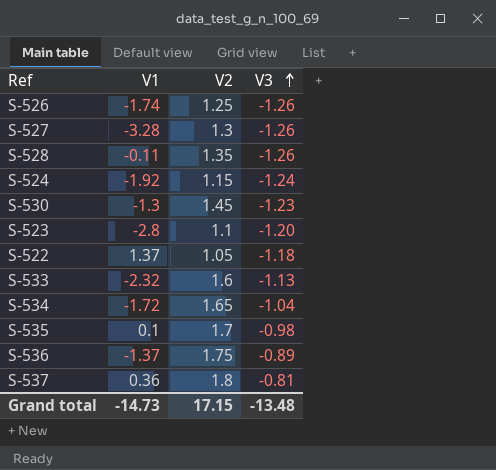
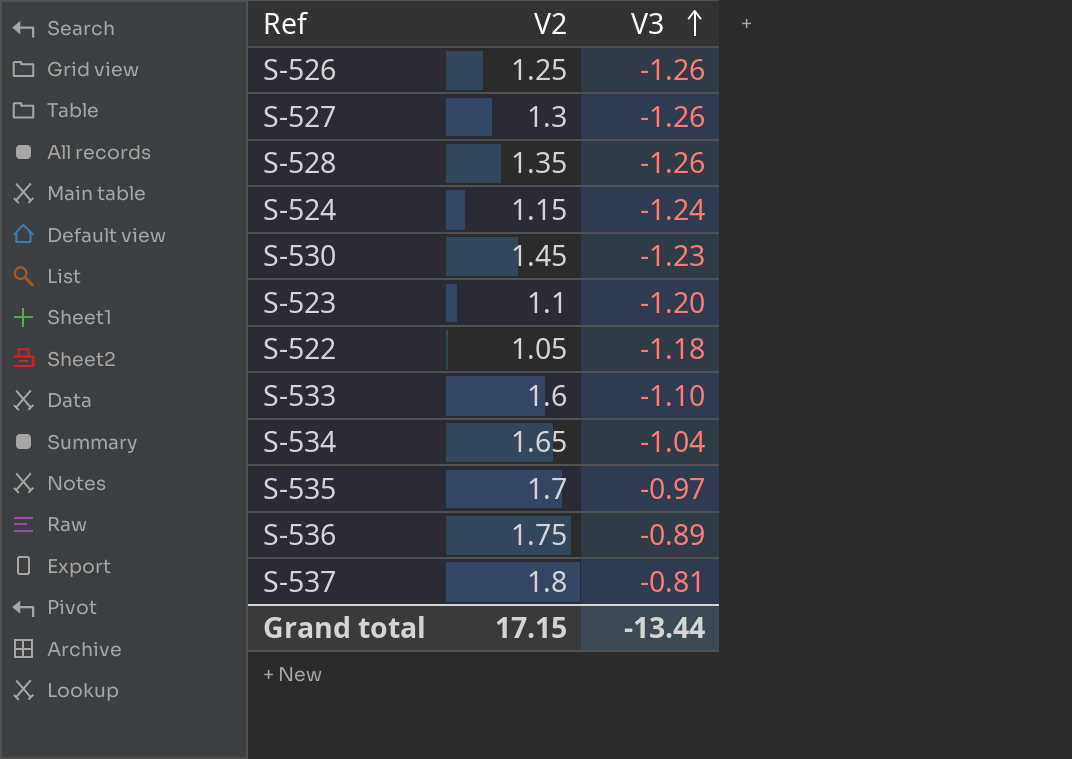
column V1 | position: 2 -> none
S-533 | V3: -1.13 -> -1.10
S-535 | V3: -0.98 -> -0.97
Grand total | V3: -13.48 -> -13.44

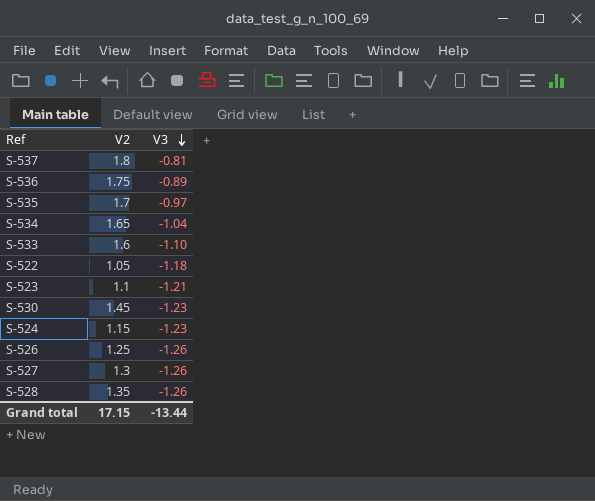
row order: V3 ascending -> V3 descending
S-523 | V3: -1.20 -> -1.21
S-524 | V3: -1.24 -> -1.23

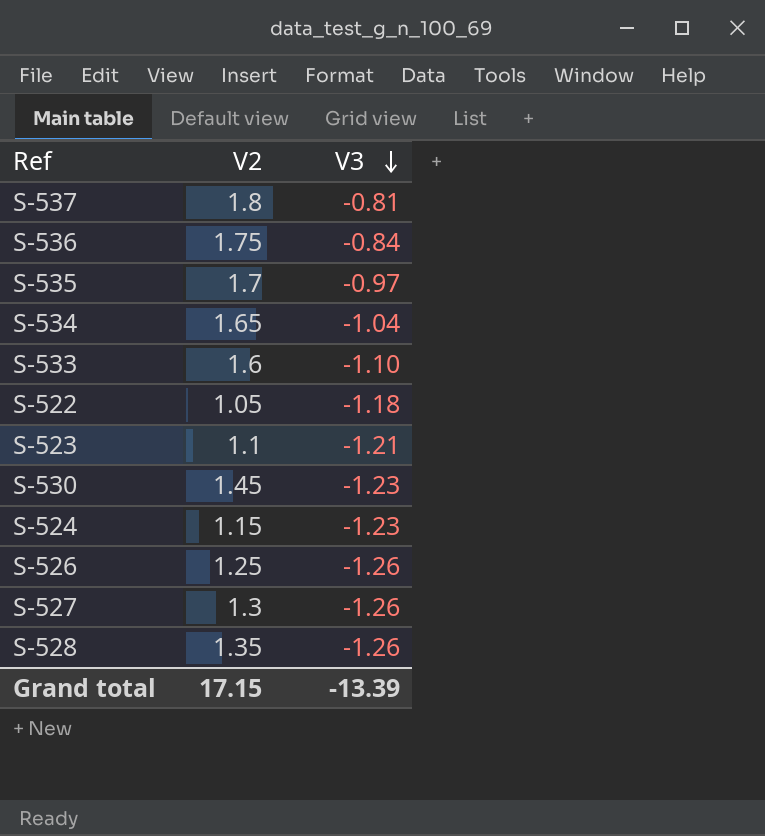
S-536 | V3: -0.89 -> -0.84
Grand total | V3: -13.44 -> -13.39

